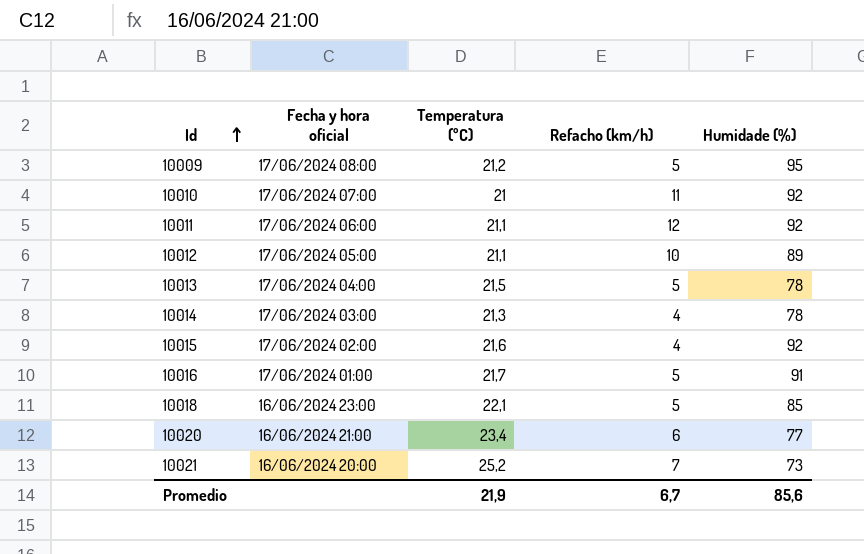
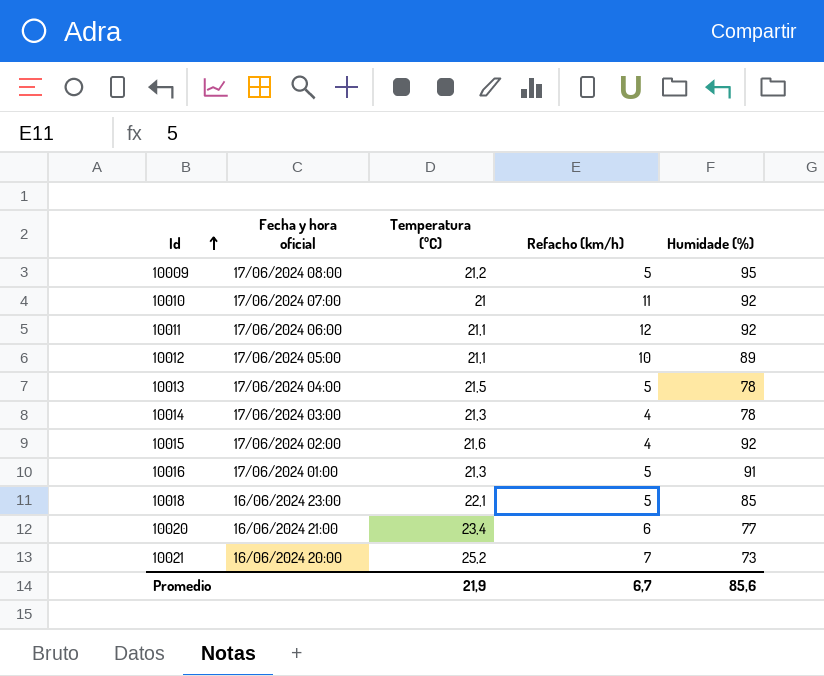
10016 | Temperatura (ºC): 21,7 -> 21,3

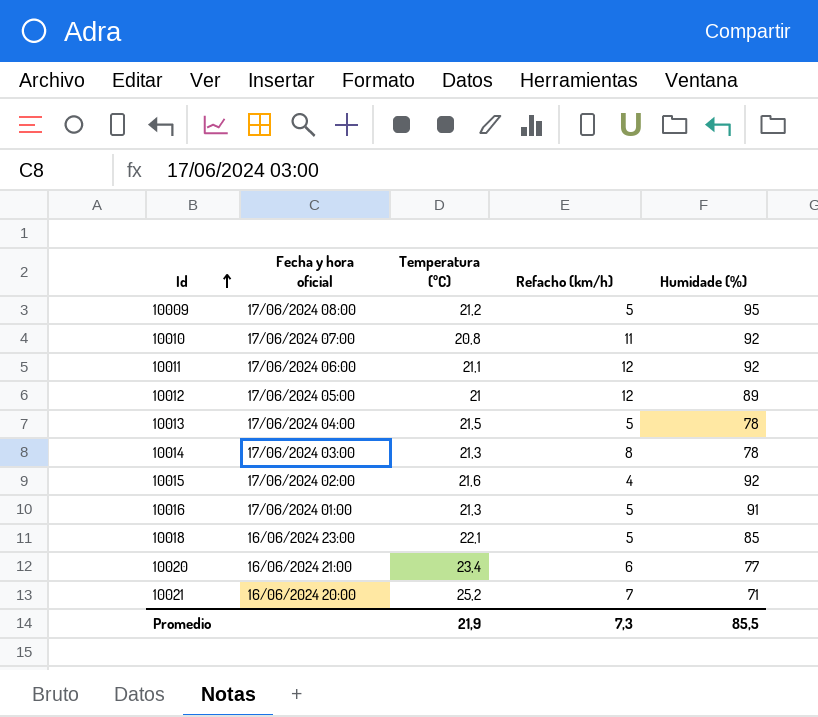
10010 | Temperatura (ºC): 21 -> 20,8
10012 | Temperatura (ºC): 21,1 -> 21
10012 | Refacho (km/h): 10 -> 12
10014 | Refacho (km/h): 4 -> 8
10021 | Humidade (%): 73 -> 71
Promedio | Refacho (km/h): 6,7 -> 7,3
Promedio | Humidade (%): 85,6 -> 85,5

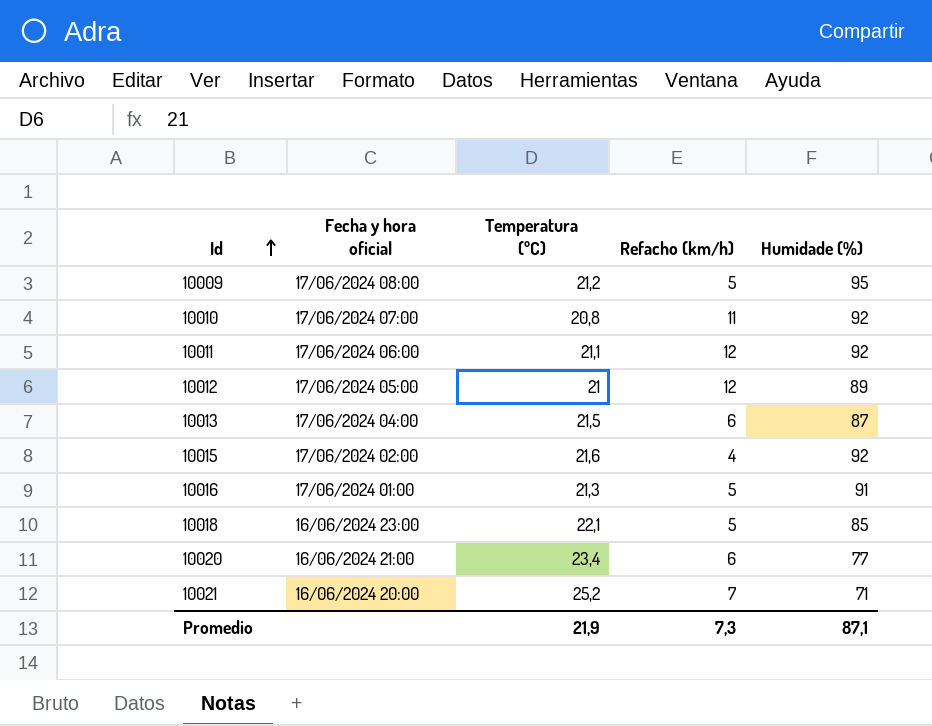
row 10014: 17/06/2024 03:00 | 21,3 | 8 | 78 -> none
10013 | Refacho (km/h): 5 -> 6
10013 | Humidade (%): 78 -> 87
Promedio | Humidade (%): 85,5 -> 87,1

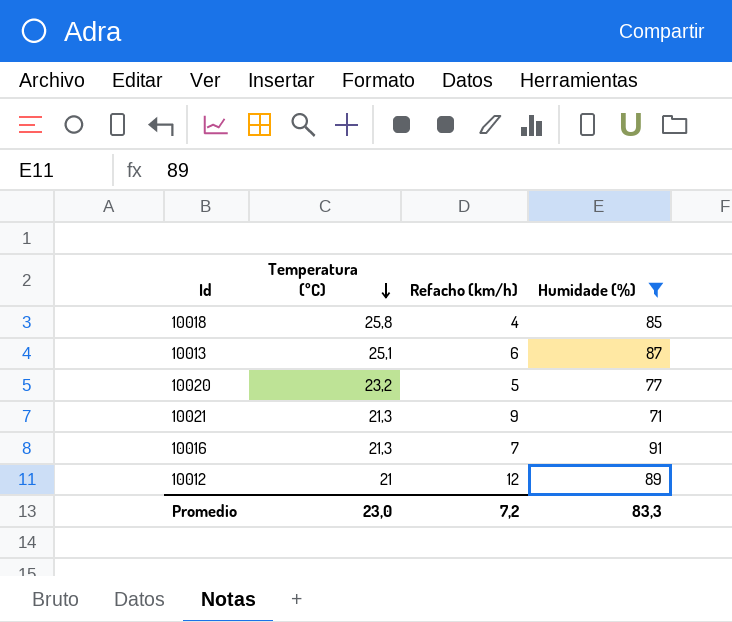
filter: none -> Humidade (%) <= 91
row order: Id ascending -> Temperatura (ºC) descending
column Fecha y hora oficial | position: 2 -> none
10018 | Temperatura (ºC): 22,1 -> 25,8
10018 | Refacho (km/h): 5 -> 4
10013 | Temperatura (ºC): 21,5 -> 25,1
10020 | Temperatura (ºC): 23,4 -> 23,2
10020 | Refacho (km/h): 6 -> 5
10021 | Temperatura (ºC): 25,2 -> 21,3
10021 | Refacho (km/h): 7 -> 9
10016 | Refacho (km/h): 5 -> 7
Promedio | Temperatura (ºC): 21,9 -> 23,0
Promedio | Refacho (km/h): 7,3 -> 7,2
Promedio | Humidade (%): 87,1 -> 83,3

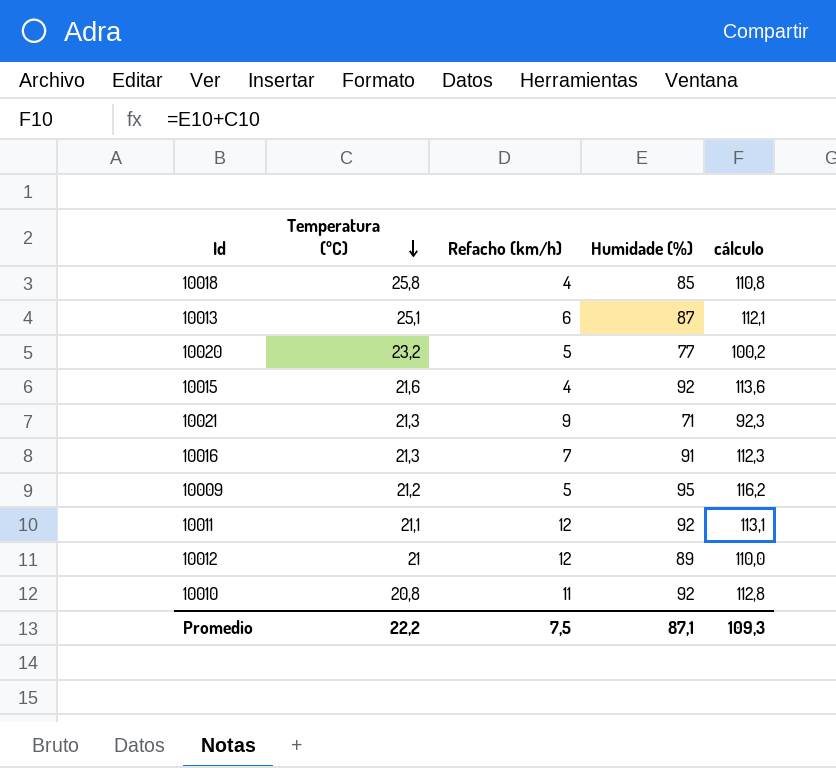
filter: Humidade (%) <= 91 -> none
column cálculo | formula: none -> [Temperatura (ºC)] + [Humidade (%)]
Promedio | Temperatura (ºC): 23,0 -> 22,2
Promedio | Refacho (km/h): 7,2 -> 7,5
Promedio | Humidade (%): 83,3 -> 87,1

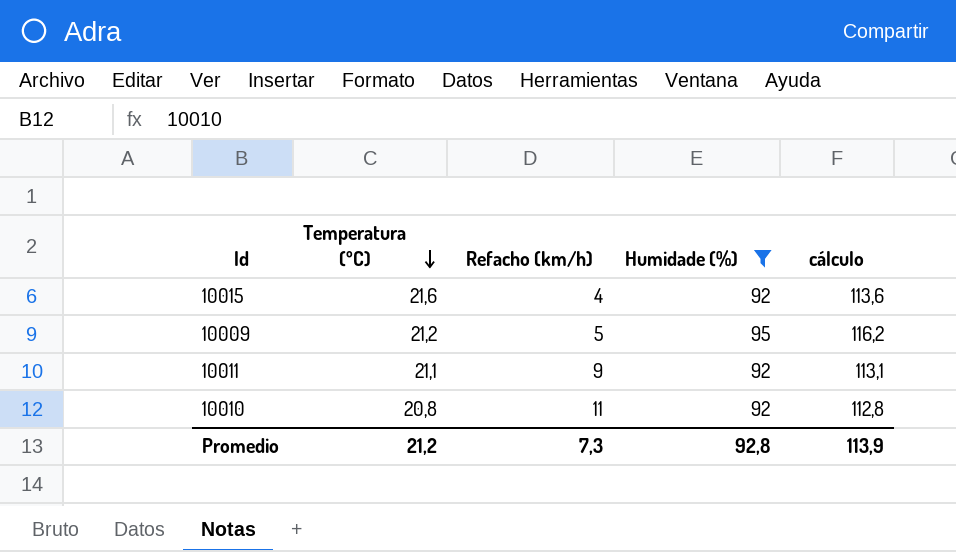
filter: none -> Humidade (%) >= 92
10011 | Refacho (km/h): 12 -> 9
Promedio | Temperatura (ºC): 22,2 -> 21,2
Promedio | Refacho (km/h): 7,5 -> 7,3
Promedio | Humidade (%): 87,1 -> 92,8
Promedio | cálculo: 109,3 -> 113,9

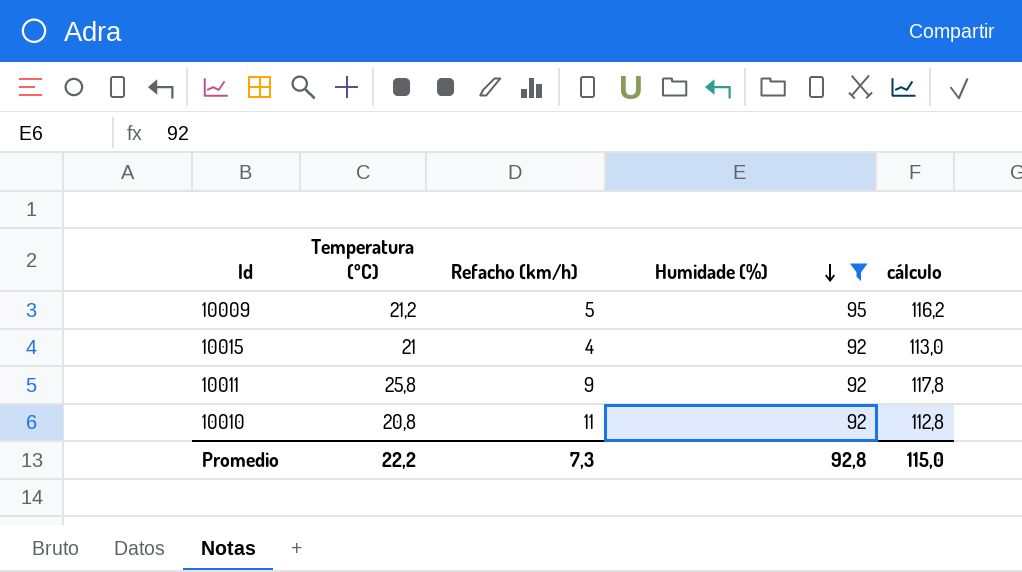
row order: Temperatura (ºC) descending -> Humidade (%) descending
10015 | Temperatura (ºC): 21,6 -> 21
10015 | cálculo: 113,6 -> 113,0
10011 | Temperatura (ºC): 21,1 -> 25,8
10011 | cálculo: 113,1 -> 117,8
Promedio | Temperatura (ºC): 21,2 -> 22,2
Promedio | cálculo: 113,9 -> 115,0

